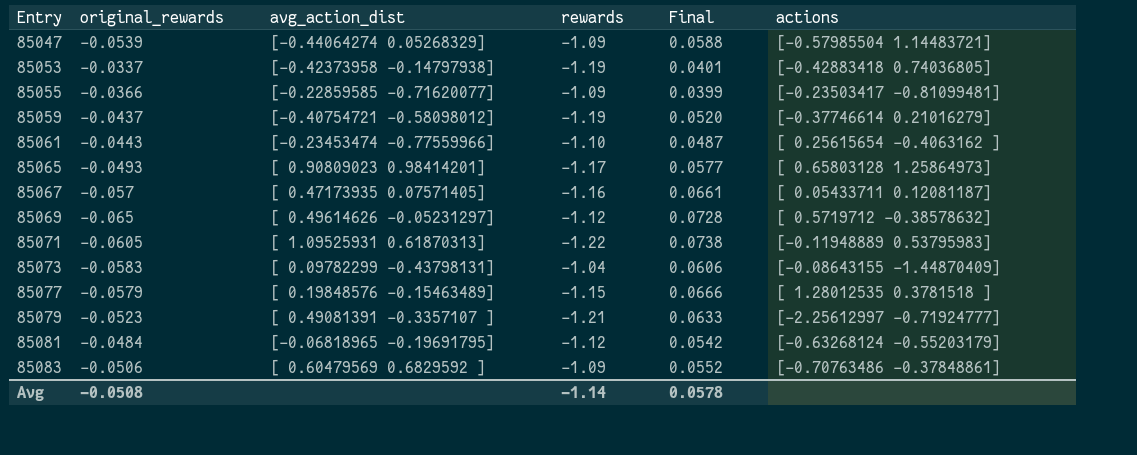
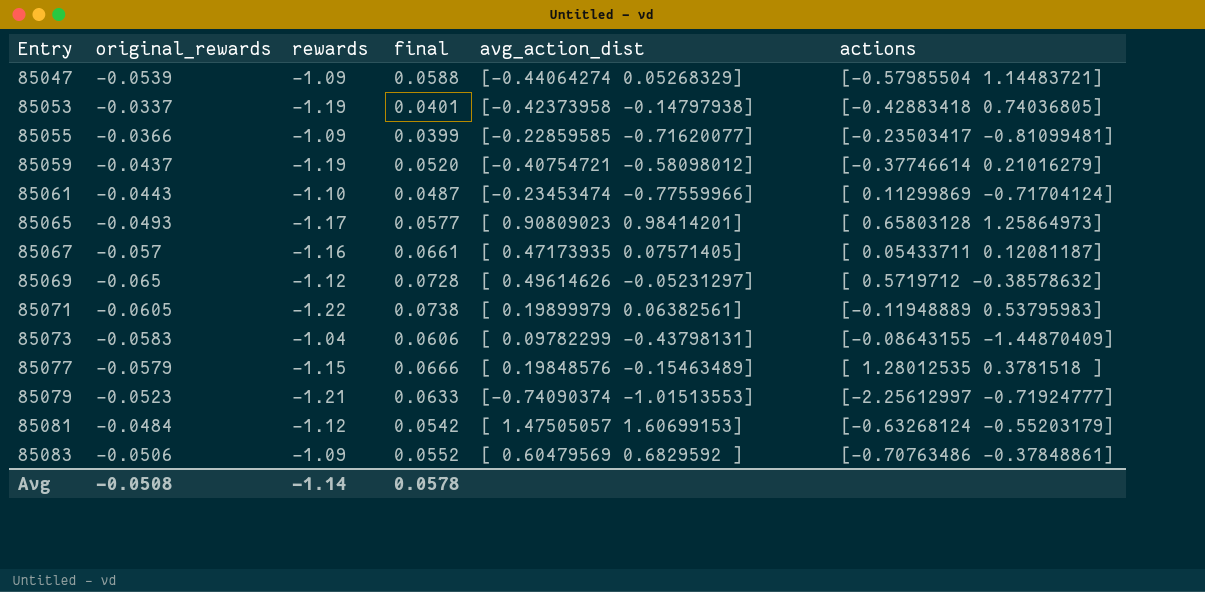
column name: Final -> final
column avg_action_dist | position: 3 -> 5
85061 | actions: [ 0.25615654 -0.4063162 ] -> [ 0.11299869 -0.71704124]
85071 | avg_action_dist: [ 1.09525931 0.61870313] -> [ 0.19899979 0.06382561]
85079 | avg_action_dist: [ 0.49081391 -0.3357107 ] -> [-0.74090374 -1.01513553]
85081 | avg_action_dist: [-0.06818965 -0.19691795] -> [ 1.47505057 1.60699153]

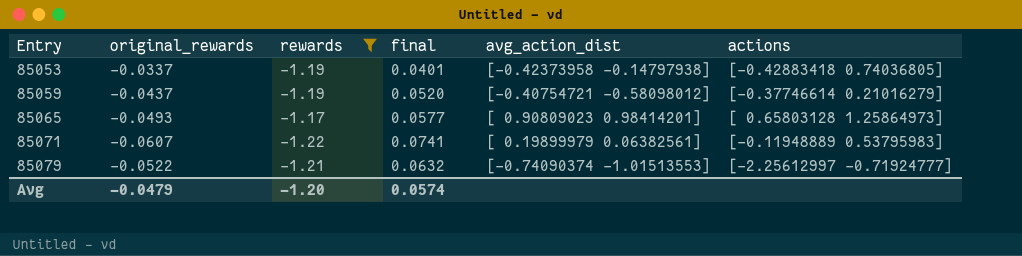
filter: none -> rewards <= -1.17
85071 | original_rewards: -0.0605 -> -0.0607
85071 | final: 0.0738 -> 0.0741
85079 | original_rewards: -0.0523 -> -0.0522
85079 | final: 0.0633 -> 0.0632
Avg | original_rewards: -0.0508 -> -0.0479
Avg | rewards: -1.14 -> -1.20
Avg | final: 0.0578 -> 0.0574

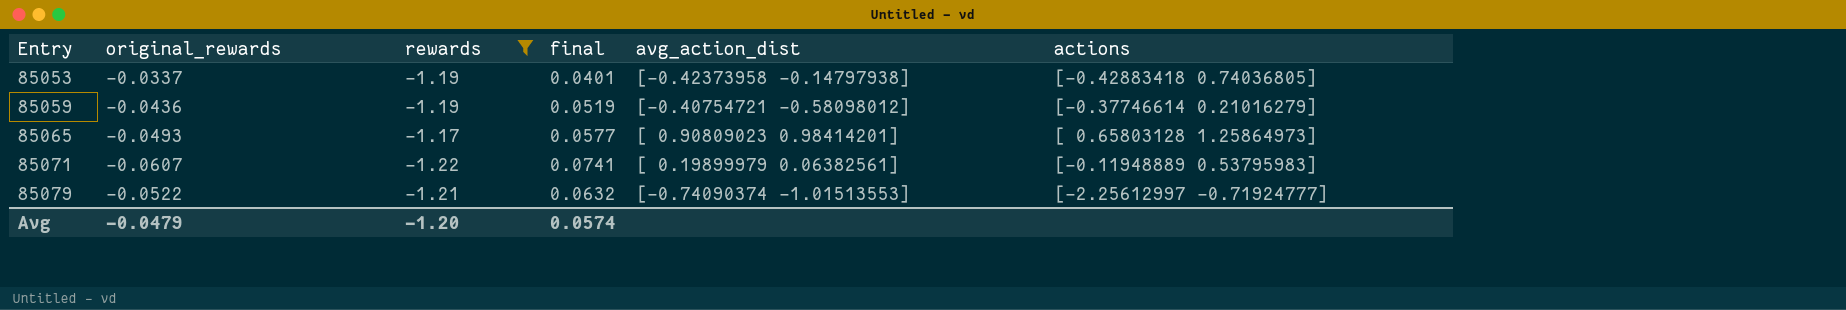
85059 | original_rewards: -0.0437 -> -0.0436
85059 | final: 0.0520 -> 0.0519

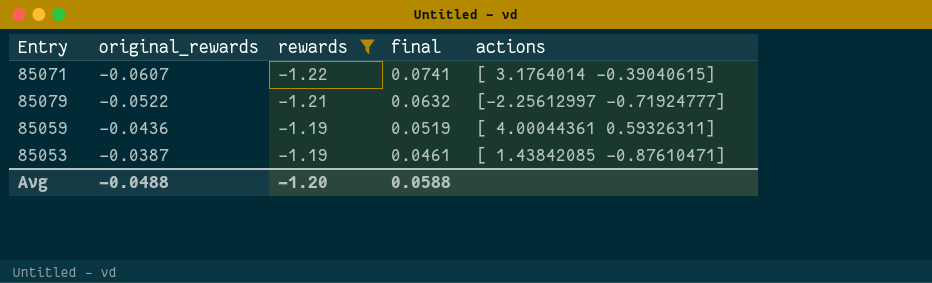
row order: Entry ascending -> original_rewards ascending
column avg_action_dist | position: 5 -> none
row 85065: -0.0493 | -1.17 | 0.0577 | [ 0.90809023 0.98414201] | [ 0.65803128 1.25864973] -> none
85071 | actions: [-0.11948889 0.53795983] -> [ 3.1764014 -0.39040615]
85059 | actions: [-0.37746614 0.21016279] -> [ 4.00044361 0.59326311]
85053 | original_rewards: -0.0337 -> -0.0387
85053 | final: 0.0401 -> 0.0461
85053 | actions: [-0.42883418 0.74036805] -> [ 1.43842085 -0.87610471]
Avg | original_rewards: -0.0479 -> -0.0488
Avg | final: 0.0574 -> 0.0588

